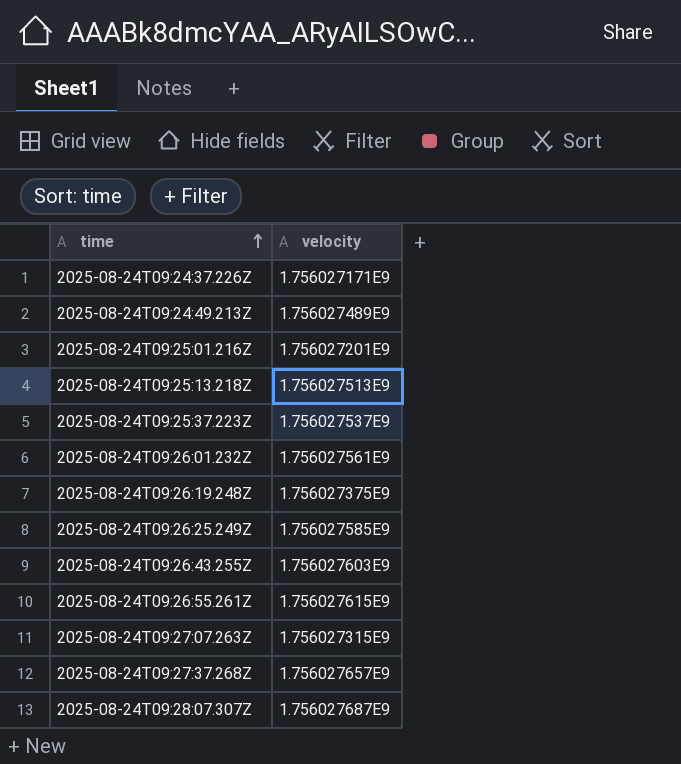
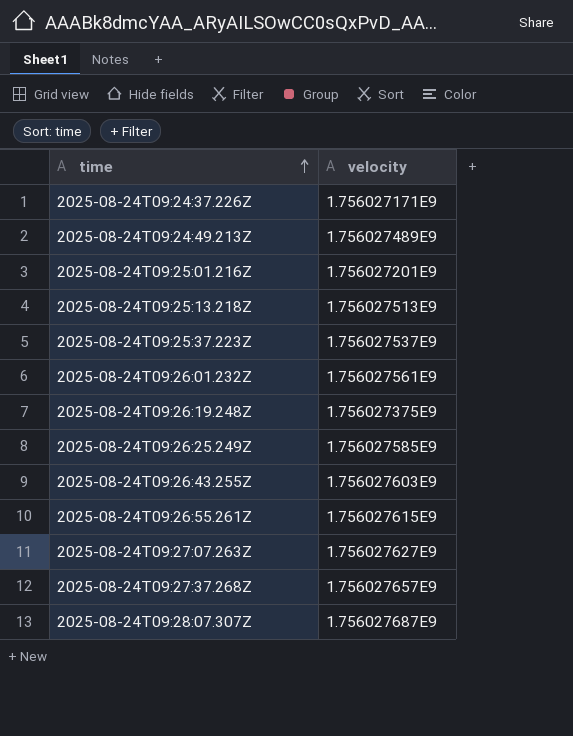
2025-08-24T09:27:07.263Z | velocity: 1.756027315E9 -> 1.756027627E9

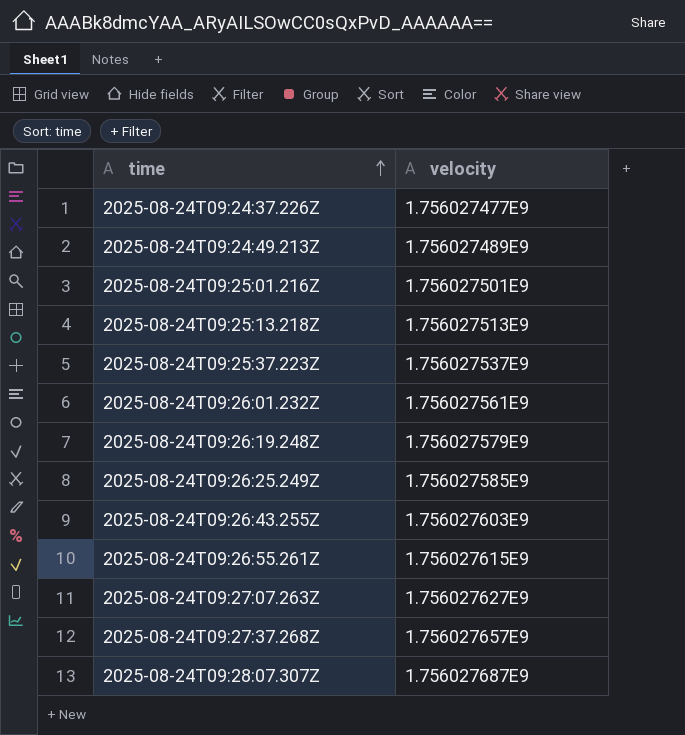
2025-08-24T09:24:37.226Z | velocity: 1.756027171E9 -> 1.756027477E9
2025-08-24T09:25:01.216Z | velocity: 1.756027201E9 -> 1.756027501E9
2025-08-24T09:26:19.248Z | velocity: 1.756027375E9 -> 1.756027579E9

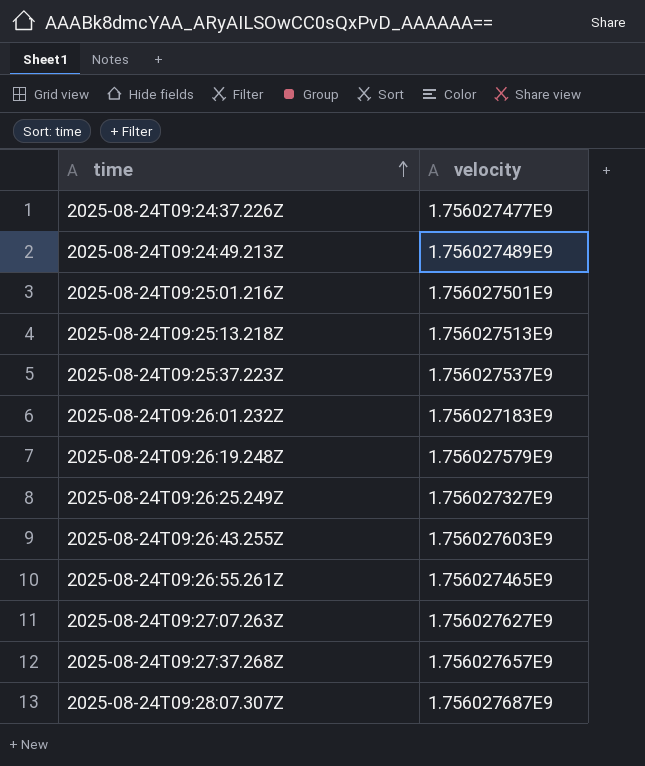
2025-08-24T09:26:01.232Z | velocity: 1.756027561E9 -> 1.756027183E9
2025-08-24T09:26:25.249Z | velocity: 1.756027585E9 -> 1.756027327E9
2025-08-24T09:26:55.261Z | velocity: 1.756027615E9 -> 1.756027465E9

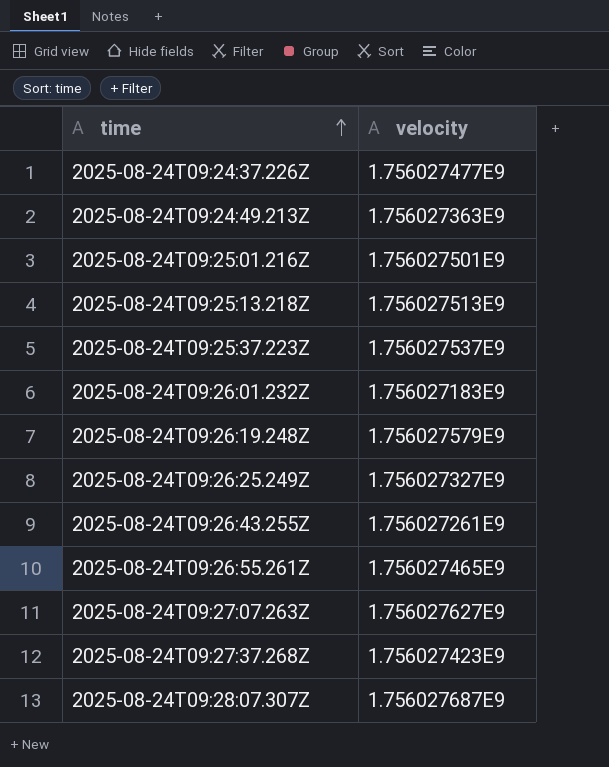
2025-08-24T09:24:49.213Z | velocity: 1.756027489E9 -> 1.756027363E9
2025-08-24T09:26:43.255Z | velocity: 1.756027603E9 -> 1.756027261E9
2025-08-24T09:27:37.268Z | velocity: 1.756027657E9 -> 1.756027423E9

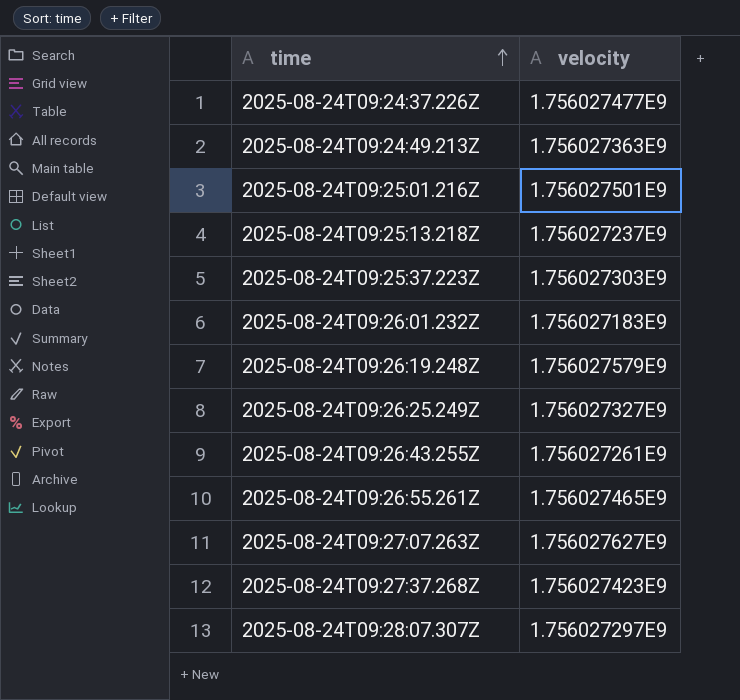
2025-08-24T09:25:13.218Z | velocity: 1.756027513E9 -> 1.756027237E9
2025-08-24T09:25:37.223Z | velocity: 1.756027537E9 -> 1.756027303E9
2025-08-24T09:28:07.307Z | velocity: 1.756027687E9 -> 1.756027297E9

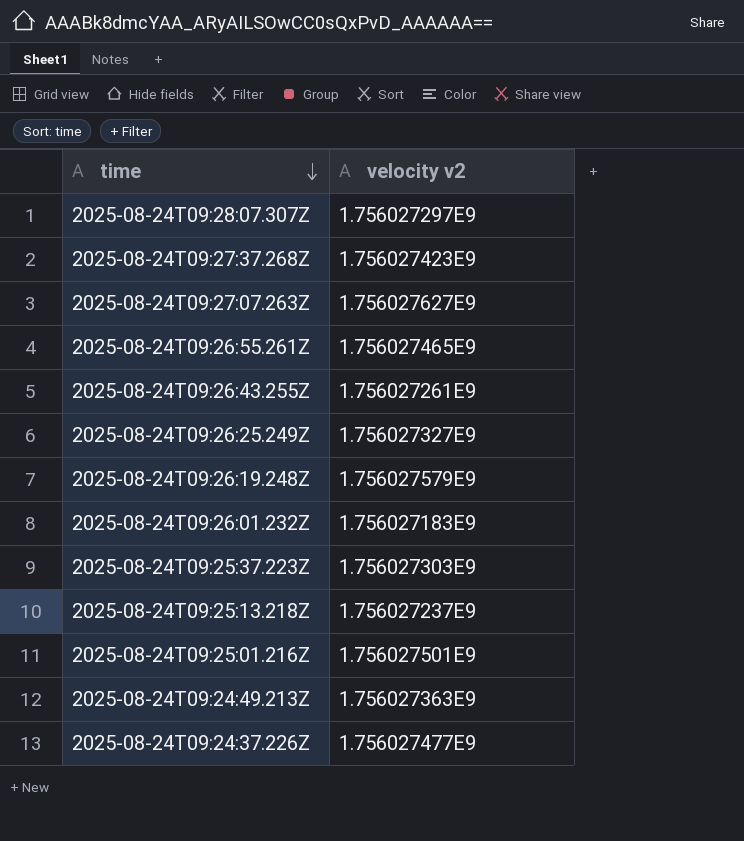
row order: time ascending -> time descending
column name: velocity -> velocity v2

